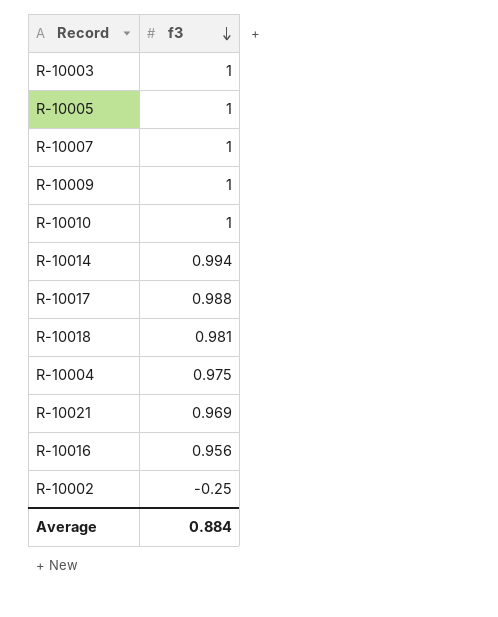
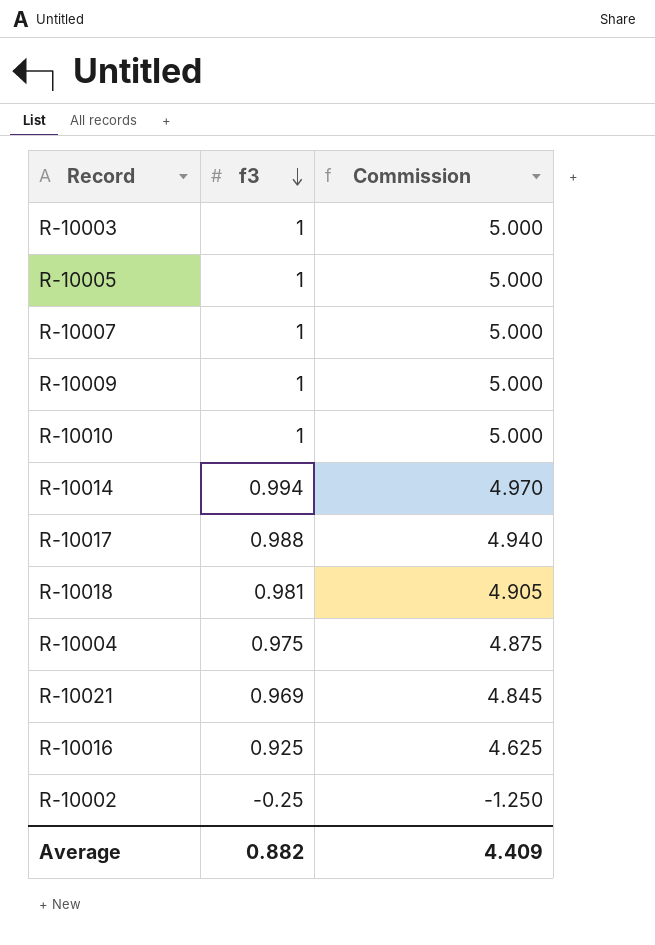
column Commission | formula: none -> [f3] * 5
R-10016 | f3: 0.956 -> 0.925
Average | f3: 0.884 -> 0.882

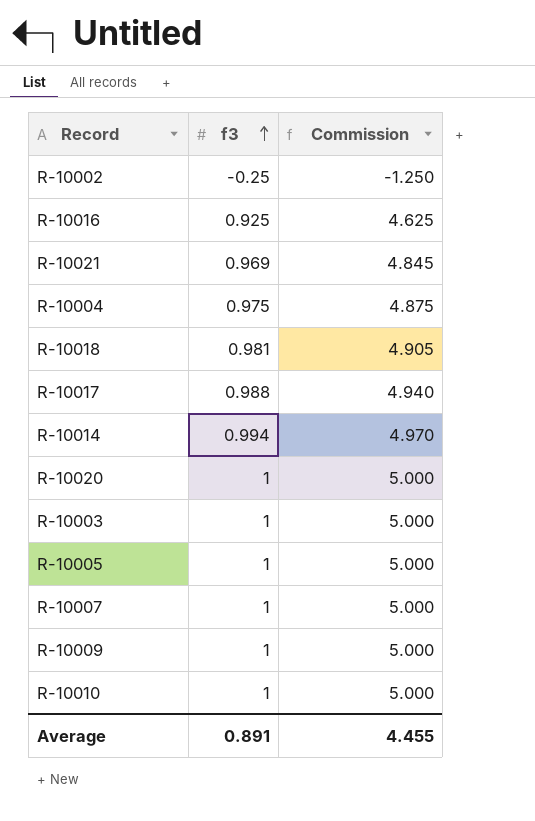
row order: f3 descending -> f3 ascending
row R-10020: none -> 1 | 5.000
Average | f3: 0.882 -> 0.891
Average | Commission: 4.409 -> 4.455

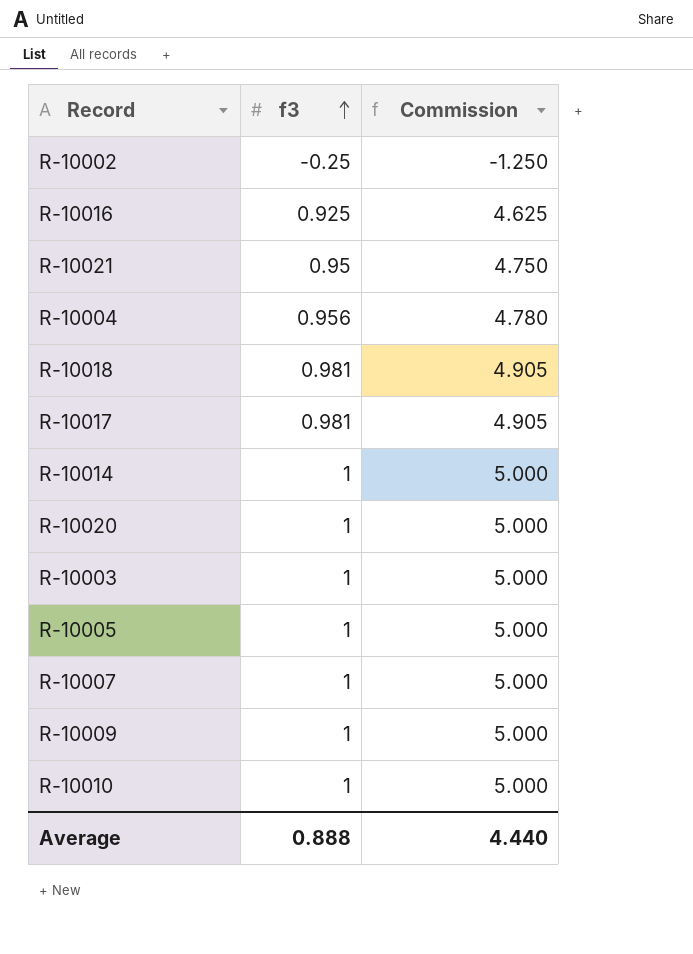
R-10021 | f3: 0.969 -> 0.95
R-10021 | Commission: 4.845 -> 4.750
R-10004 | f3: 0.975 -> 0.956
R-10004 | Commission: 4.875 -> 4.780
R-10017 | f3: 0.988 -> 0.981
R-10017 | Commission: 4.940 -> 4.905
R-10014 | f3: 0.994 -> 1
R-10014 | Commission: 4.970 -> 5.000
Average | f3: 0.891 -> 0.888
Average | Commission: 4.455 -> 4.440

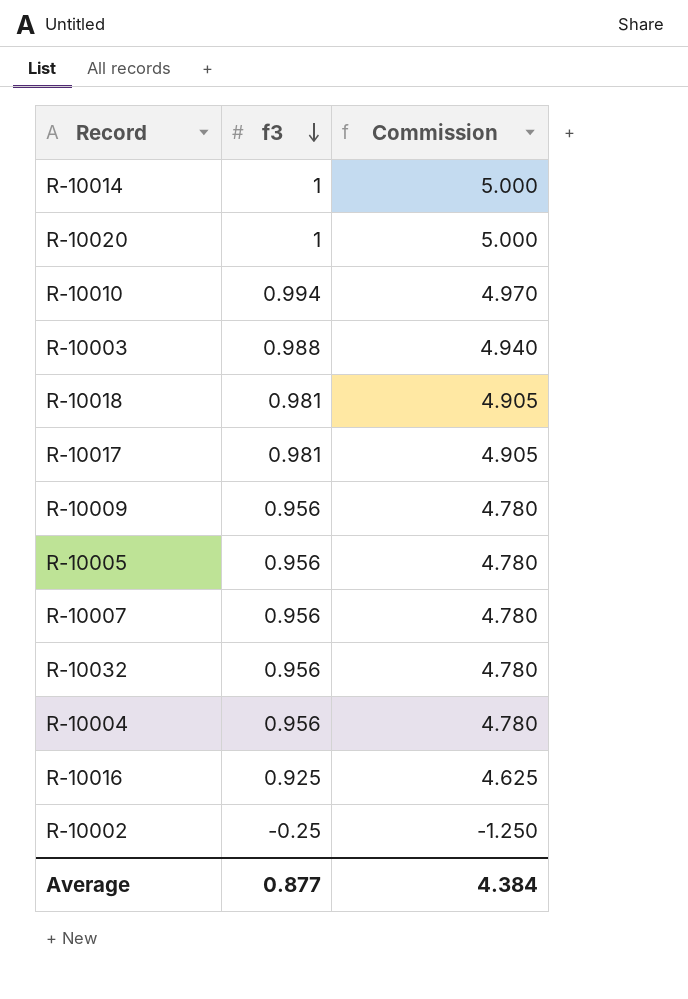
row order: f3 ascending -> f3 descending
row R-10021: 0.95 | 4.750 -> none
R-10010 | f3: 1 -> 0.994
R-10010 | Commission: 5.000 -> 4.970
R-10003 | f3: 1 -> 0.988
R-10003 | Commission: 5.000 -> 4.940
R-10009 | f3: 1 -> 0.956
R-10009 | Commission: 5.000 -> 4.780
R-10005 | f3: 1 -> 0.956
R-10005 | Commission: 5.000 -> 4.780
R-10007 | f3: 1 -> 0.956
R-10007 | Commission: 5.000 -> 4.780
row R-10032: none -> 0.956 | 4.780
Average | f3: 0.888 -> 0.877
Average | Commission: 4.440 -> 4.384

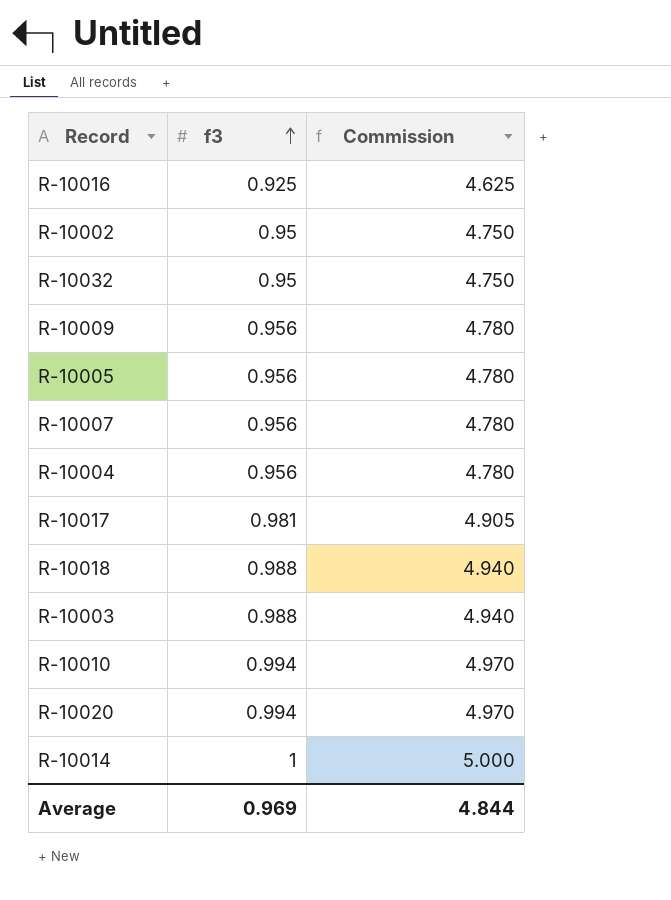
row order: f3 descending -> f3 ascending
R-10002 | f3: -0.25 -> 0.95
R-10002 | Commission: -1.250 -> 4.750
R-10032 | f3: 0.956 -> 0.95
R-10032 | Commission: 4.780 -> 4.750
R-10018 | f3: 0.981 -> 0.988
R-10018 | Commission: 4.905 -> 4.940
R-10020 | f3: 1 -> 0.994
R-10020 | Commission: 5.000 -> 4.970
Average | f3: 0.877 -> 0.969
Average | Commission: 4.384 -> 4.844

